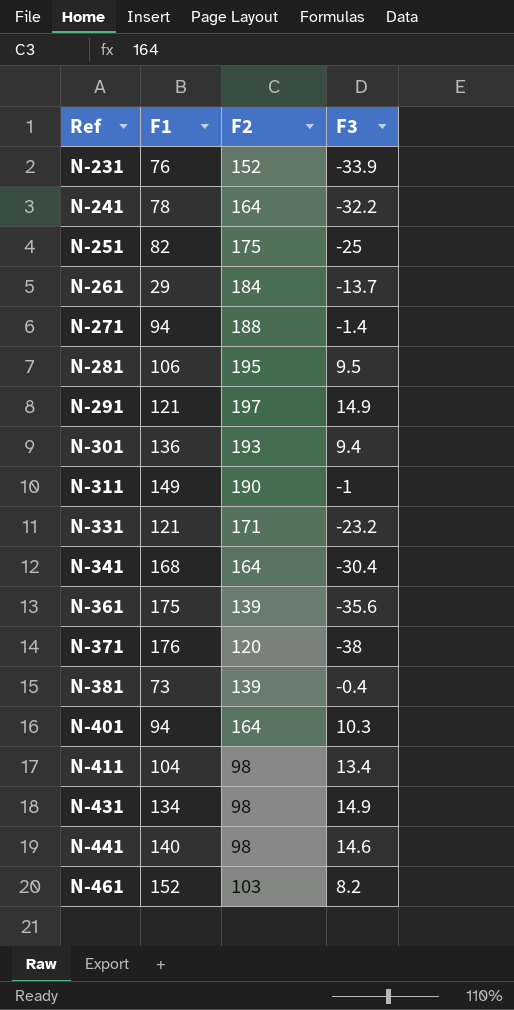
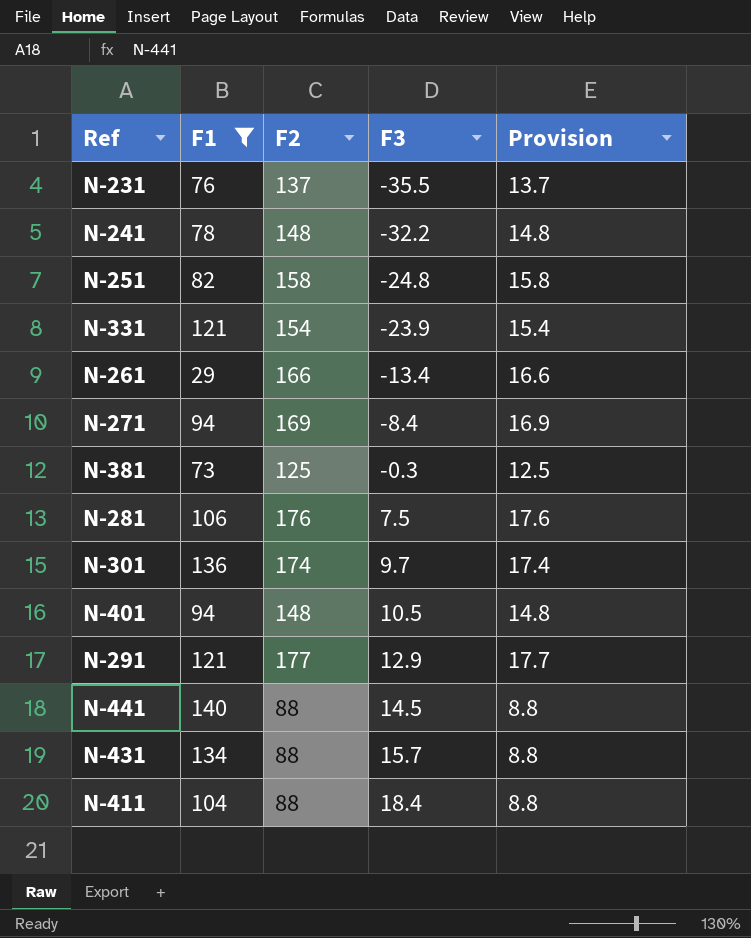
filter: none -> F1 <= 140
row order: Ref ascending -> F3 ascending
column Provision | formula: none -> [F2] * 0.1
N-231 | F2: 152 -> 137
N-231 | F3: -33.9 -> -35.5
N-241 | F2: 164 -> 148
N-251 | F2: 175 -> 158
N-251 | F3: -25 -> -24.8
N-331 | F2: 171 -> 154
N-331 | F3: -23.2 -> -23.9
N-261 | F2: 184 -> 166
N-261 | F3: -13.7 -> -13.4
N-271 | F2: 188 -> 169
N-271 | F3: -1.4 -> -8.4
N-381 | F2: 139 -> 125
N-381 | F3: -0.4 -> -0.3
N-281 | F2: 195 -> 176
N-281 | F3: 9.5 -> 7.5
N-301 | F2: 193 -> 174
N-301 | F3: 9.4 -> 9.7
N-401 | F2: 164 -> 148
N-401 | F3: 10.3 -> 10.5
N-291 | F2: 197 -> 177
N-291 | F3: 14.9 -> 12.9
N-441 | F2: 98 -> 88
N-441 | F3: 14.6 -> 14.5
N-431 | F2: 98 -> 88
N-431 | F3: 14.9 -> 15.7
N-411 | F2: 98 -> 88
N-411 | F3: 13.4 -> 18.4

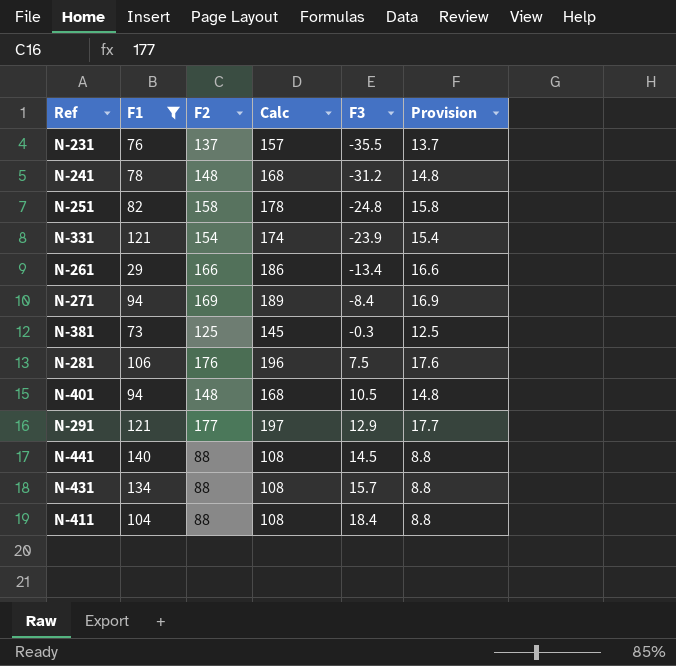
column Calc | formula: none -> [F2] + 20
row N-301: 136 | 174 | 9.7 | 17.4 -> none
N-241 | F3: -32.2 -> -31.2

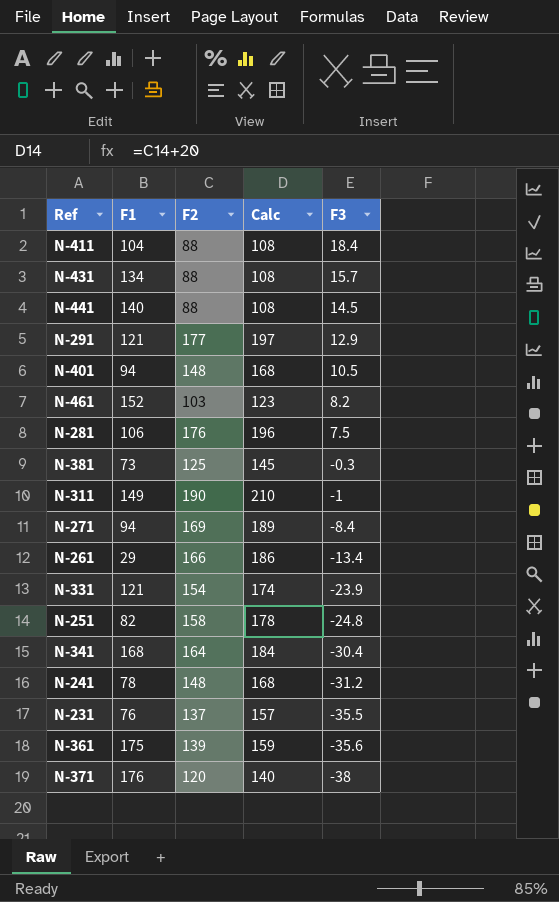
filter: F1 <= 140 -> none
row order: F3 ascending -> F3 descending
column Provision | formula: [F2] * 0.1 -> none

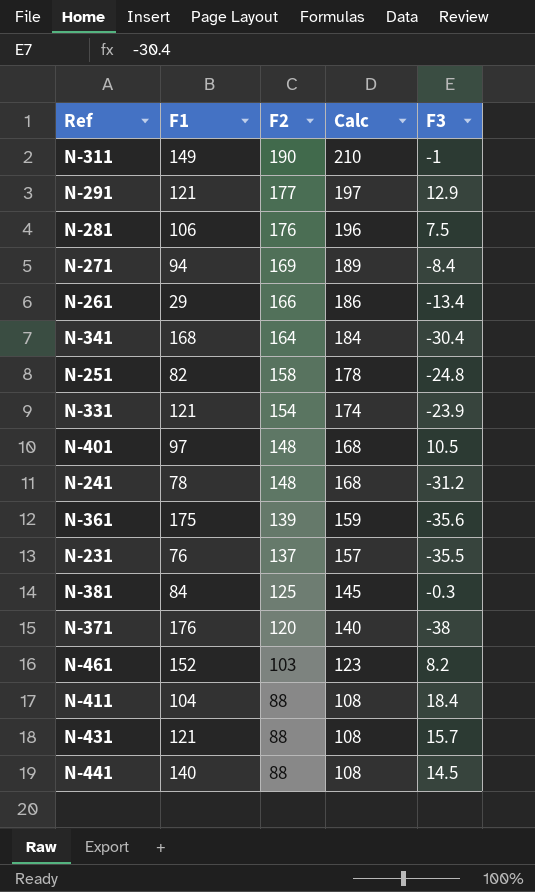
row order: F3 descending -> F2 descending
N-401 | F1: 94 -> 97
N-381 | F1: 73 -> 84
N-431 | F1: 134 -> 121

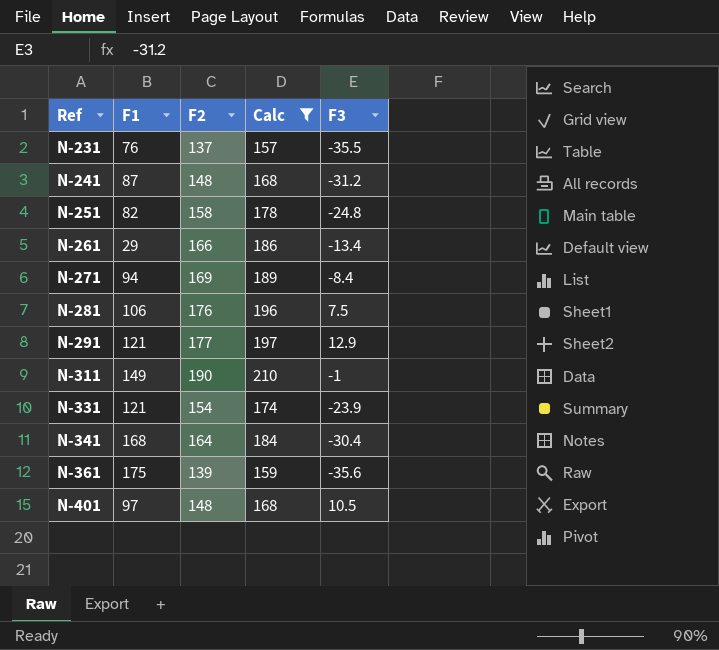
filter: none -> Calc >= 157
row order: F2 descending -> Ref ascending
N-241 | F1: 78 -> 87

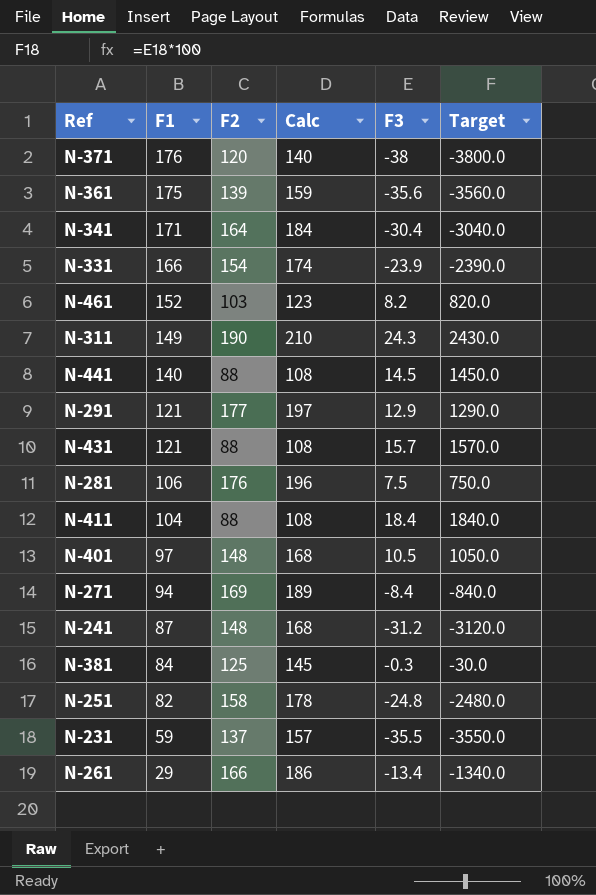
filter: Calc >= 157 -> none
row order: Ref ascending -> F1 descending
column Target | formula: none -> [F3] * 100
N-341 | F1: 168 -> 171
N-331 | F1: 121 -> 166
N-311 | F3: -1 -> 24.3
N-231 | F1: 76 -> 59

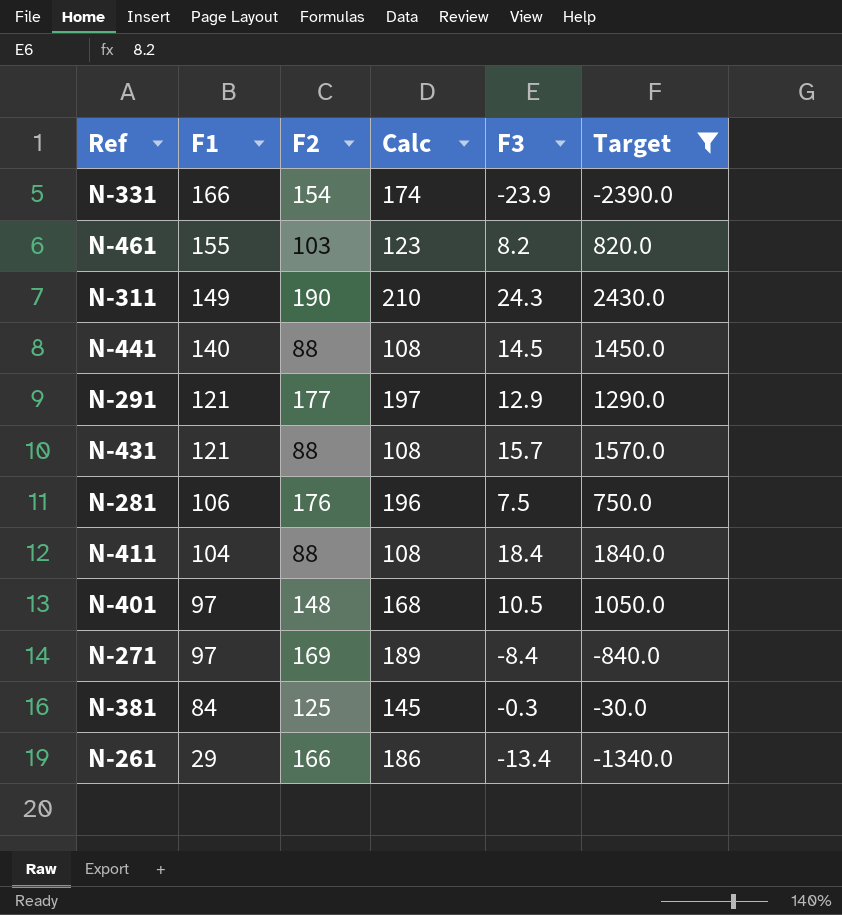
filter: none -> Target >= -2390.0
N-461 | F1: 152 -> 155
N-271 | F1: 94 -> 97

